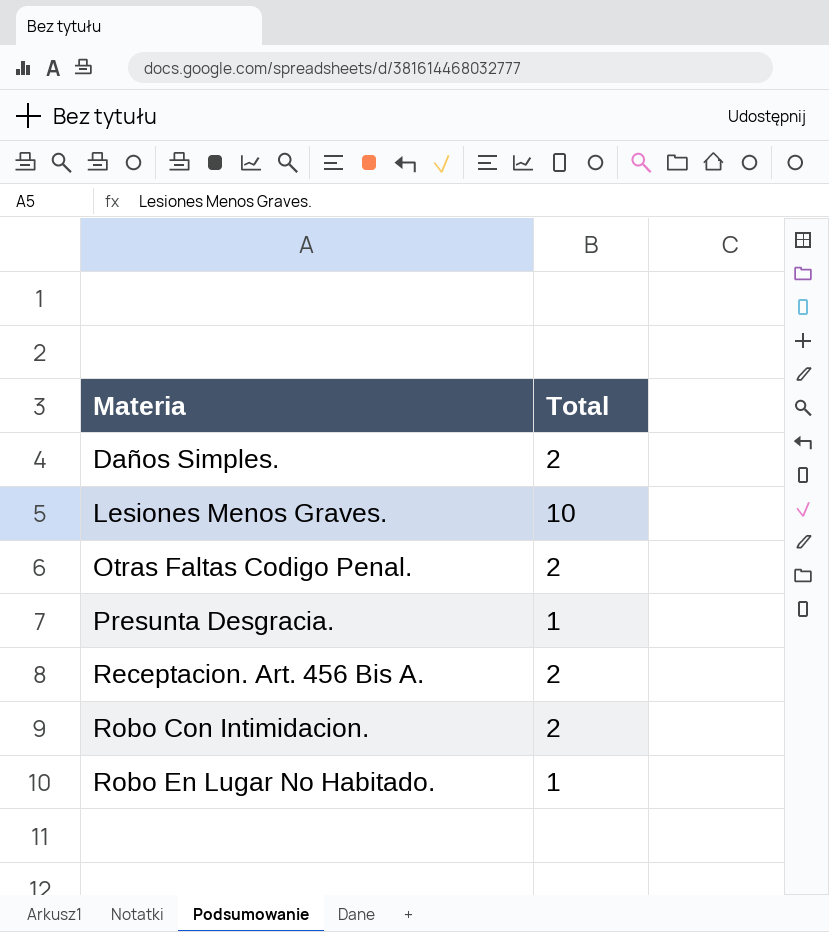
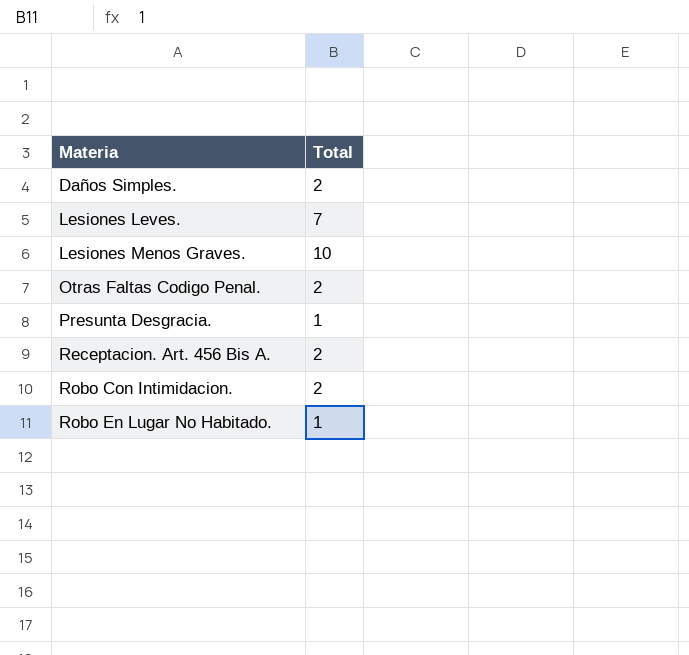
row Lesiones Leves.: none -> 7

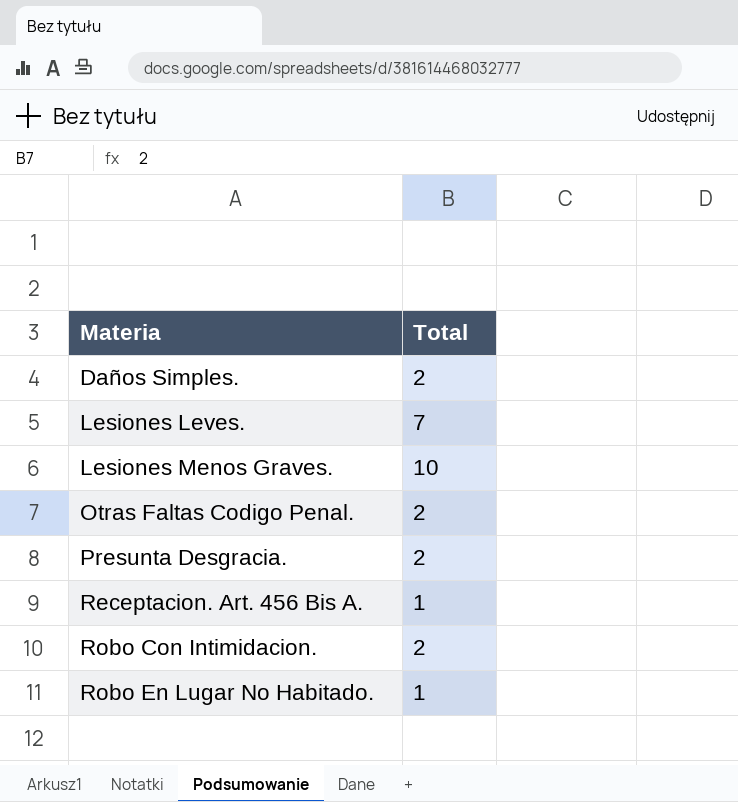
Presunta Desgracia. | Total: 1 -> 2
Receptacion. Art. 456 Bis A. | Total: 2 -> 1

